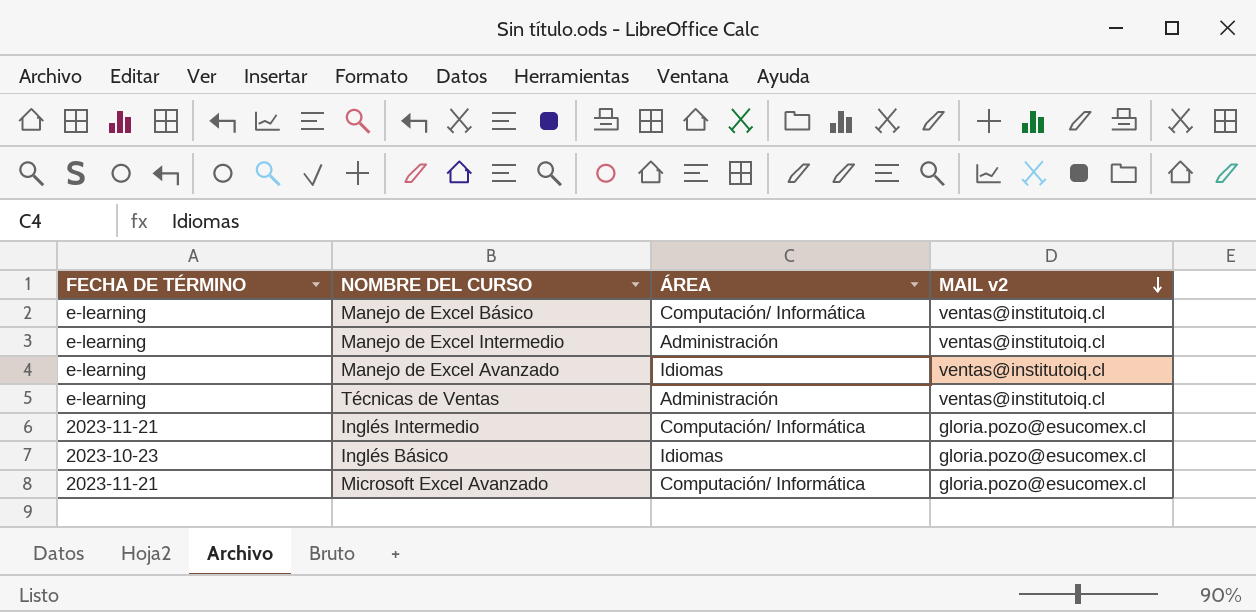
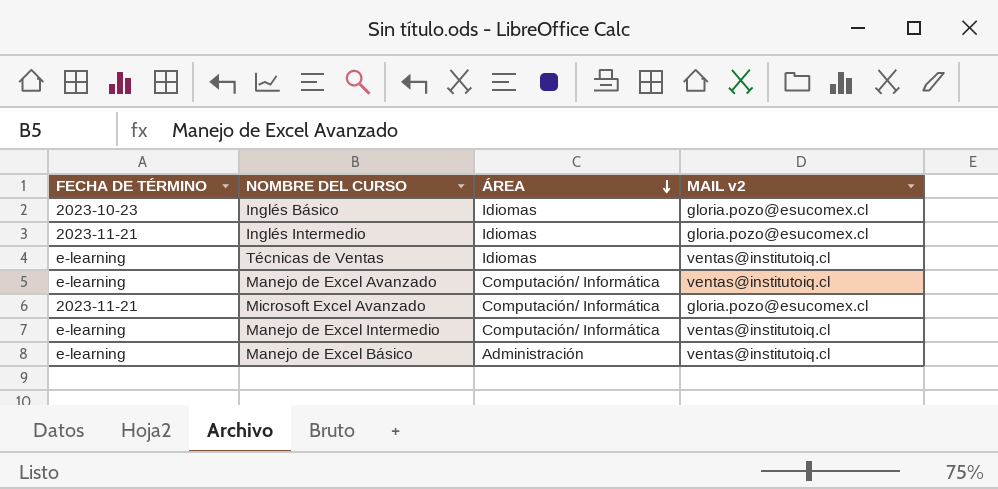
row order: MAIL v2 descending -> ÁREA descending
Inglés Intermedio | ÁREA: Computación/ Informática -> Idiomas
Técnicas de Ventas | ÁREA: Administración -> Idiomas
Manejo de Excel Avanzado | ÁREA: Idiomas -> Computación/ Informática
Manejo de Excel Intermedio | ÁREA: Administración -> Computación/ Informática
Manejo de Excel Básico | ÁREA: Computación/ Informática -> Administración

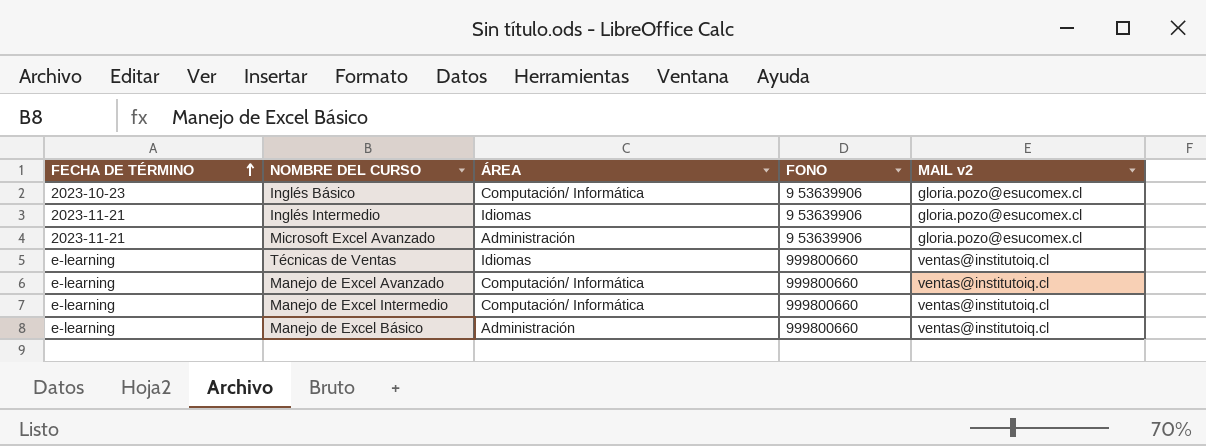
row order: ÁREA descending -> FECHA DE TÉRMINO ascending
column FONO | position: none -> 4
Inglés Básico | ÁREA: Idiomas -> Computación/ Informática
Microsoft Excel Avanzado | ÁREA: Computación/ Informática -> Administración

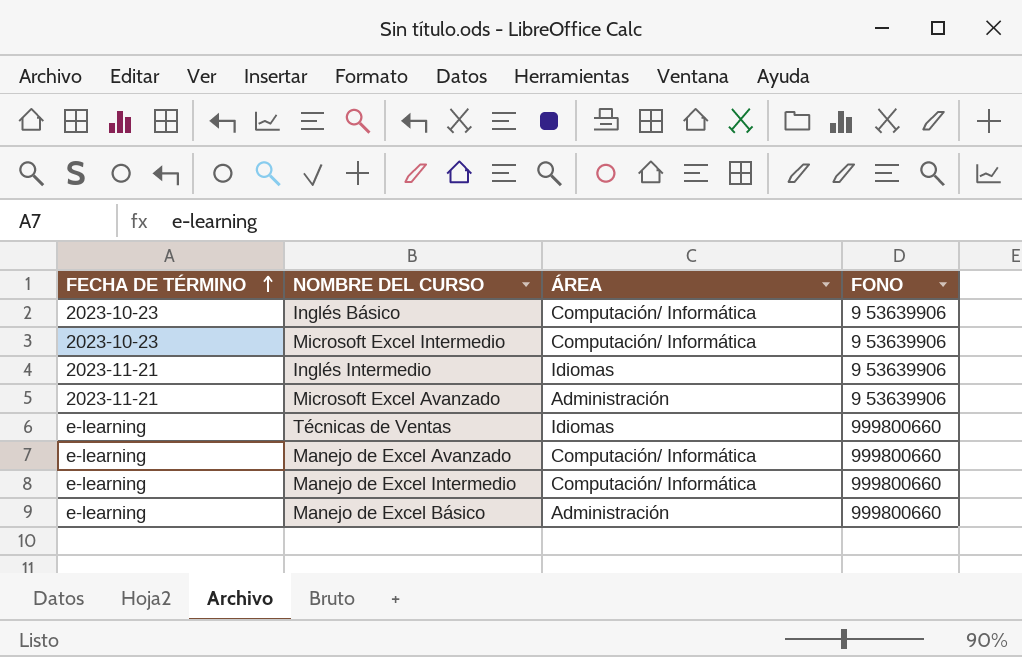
column MAIL v2 | position: 5 -> none
row Microsoft Excel Intermedio: none -> 2023-10-23 | Computación/ Informática | 9 53639906

